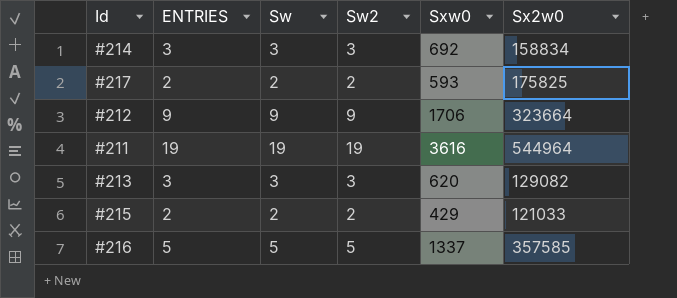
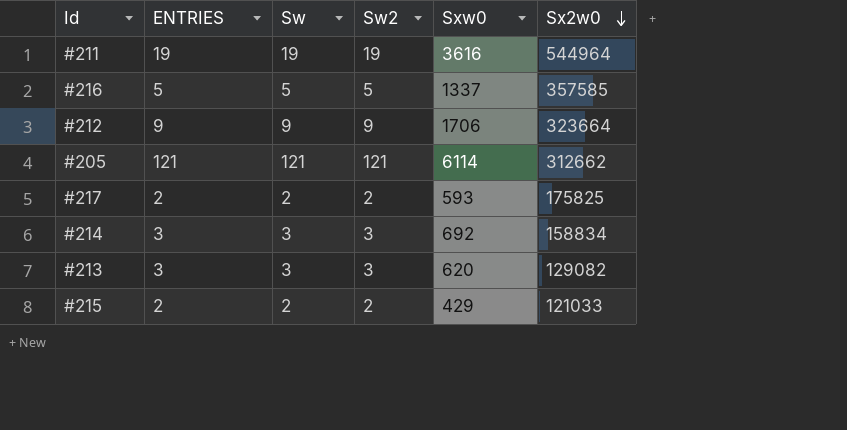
row order: none -> Sx2w0 descending
row #205: none -> 121 | 121 | 121 | 6114 | 312662

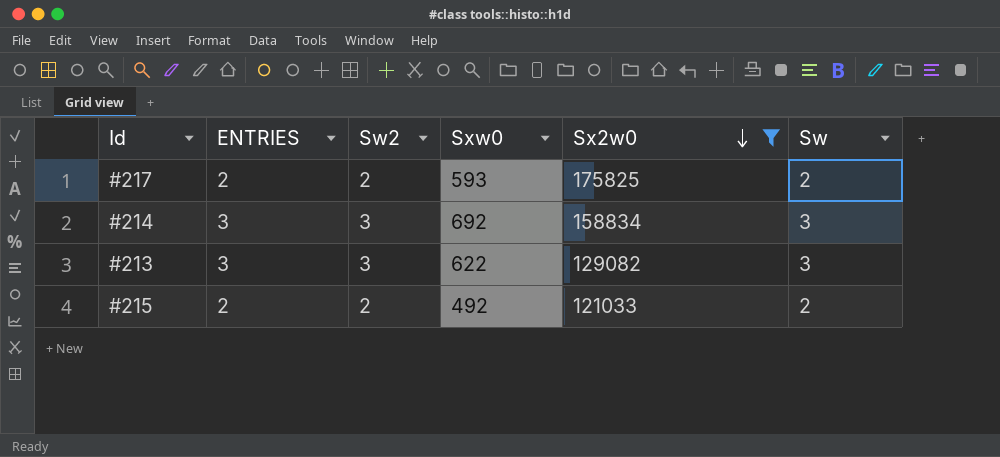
filter: none -> Sx2w0 <= 175825
column Sw | position: 3 -> 6
#213 | Sxw0: 620 -> 622
#215 | Sxw0: 429 -> 492

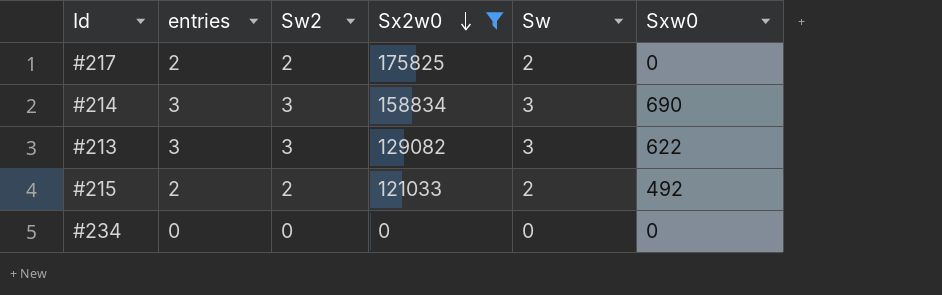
column name: ENTRIES -> entries
column Sxw0 | position: 4 -> 6
#217 | Sxw0: 593 -> 0
#214 | Sxw0: 692 -> 690
row #234: none -> 0 | 0 | 0 | 0 | 0

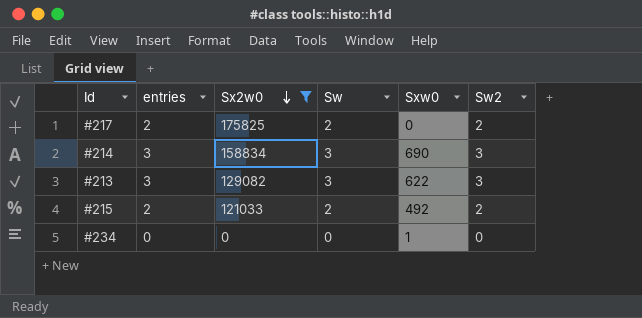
column Sw2 | position: 3 -> 6
#234 | Sxw0: 0 -> 1

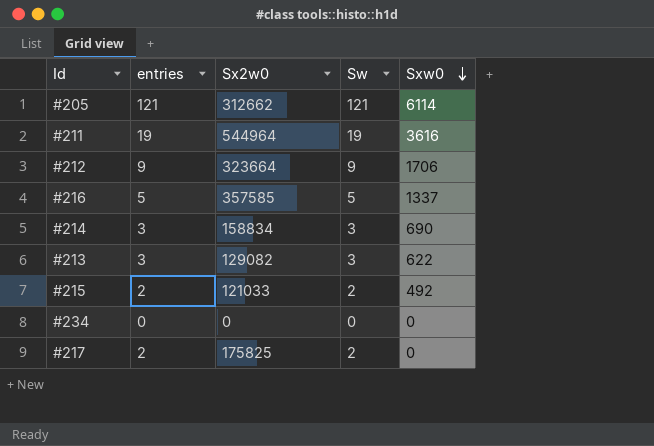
filter: Sx2w0 <= 175825 -> none
row order: Sx2w0 descending -> Sxw0 descending
column Sw2 | position: 6 -> none
#234 | Sxw0: 1 -> 0

